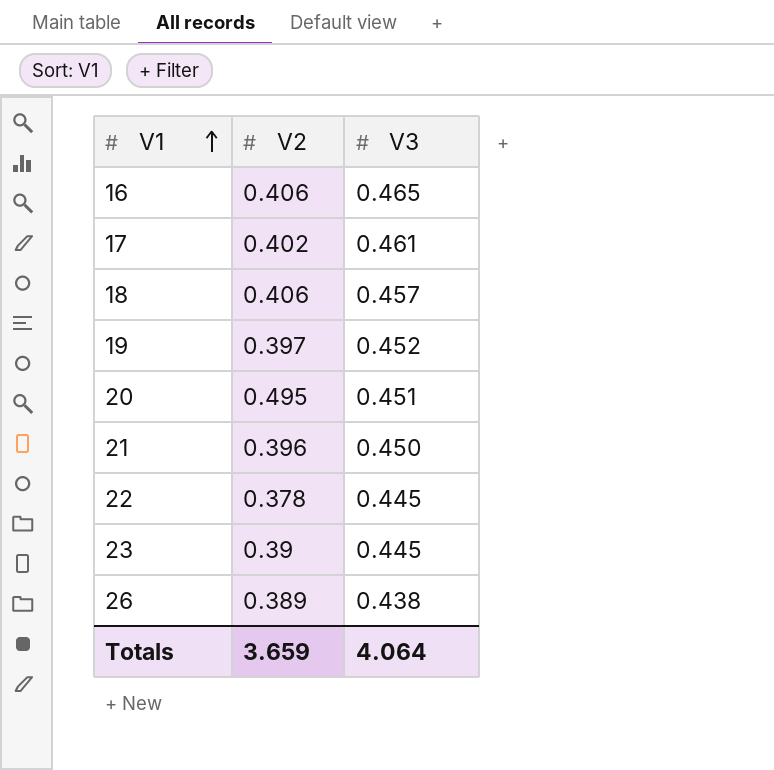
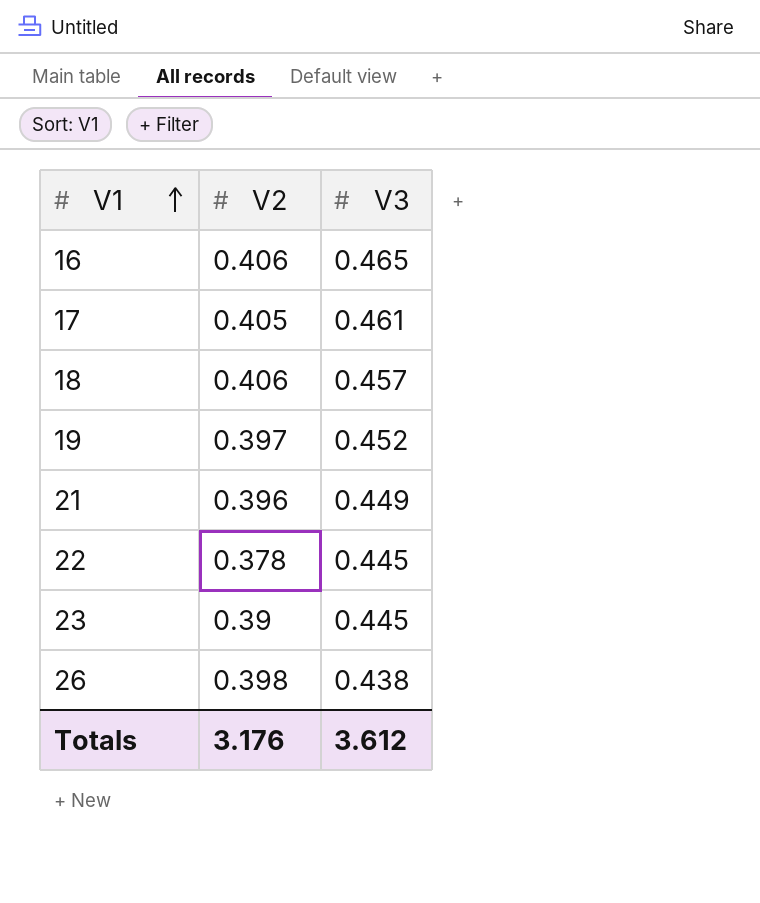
row 20: 0.495 | 0.451 -> none
17 | V2: 0.402 -> 0.405
21 | V3: 0.450 -> 0.449
26 | V2: 0.389 -> 0.398
Totals | V2: 3.659 -> 3.176
Totals | V3: 4.064 -> 3.612

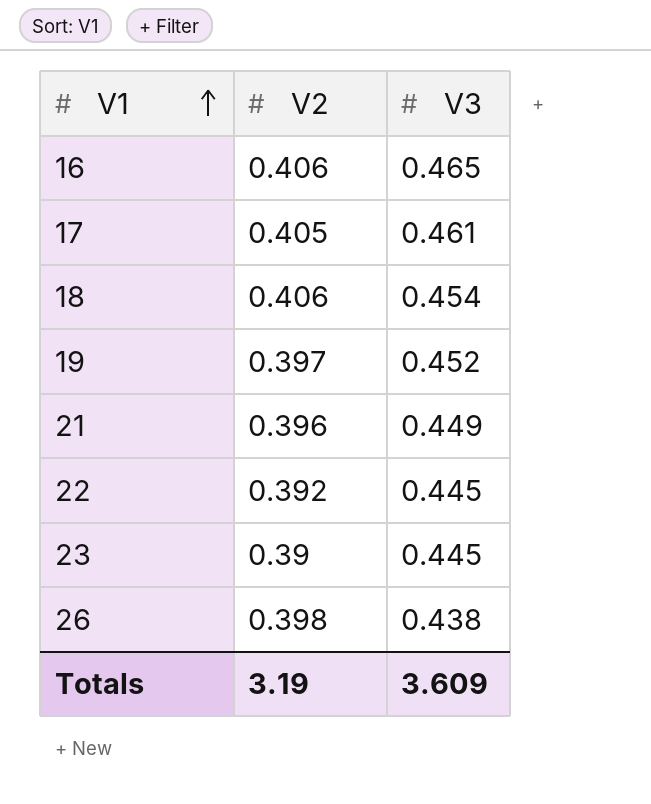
18 | V3: 0.457 -> 0.454
22 | V2: 0.378 -> 0.392
Totals | V2: 3.176 -> 3.19
Totals | V3: 3.612 -> 3.609

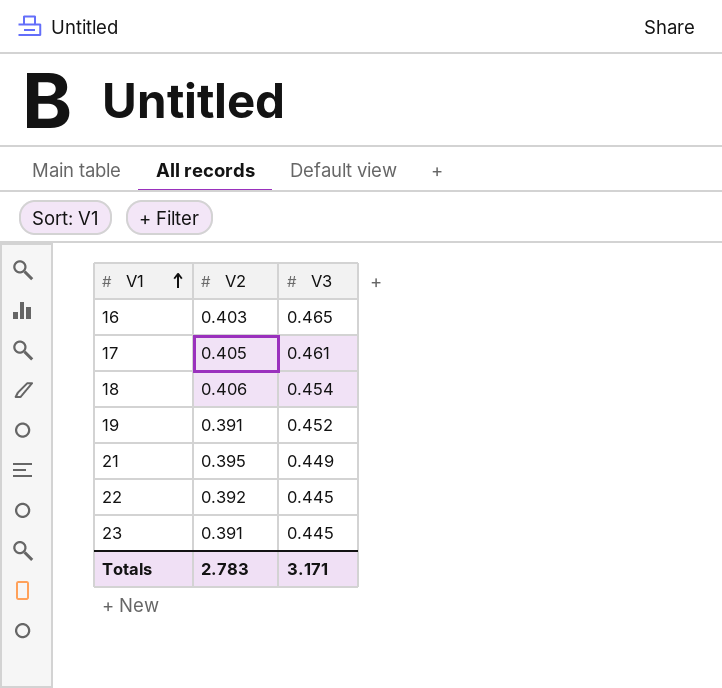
row 26: 0.398 | 0.438 -> none
16 | V2: 0.406 -> 0.403
19 | V2: 0.397 -> 0.391
21 | V2: 0.396 -> 0.395
23 | V2: 0.39 -> 0.391
Totals | V2: 3.19 -> 2.783
Totals | V3: 3.609 -> 3.171

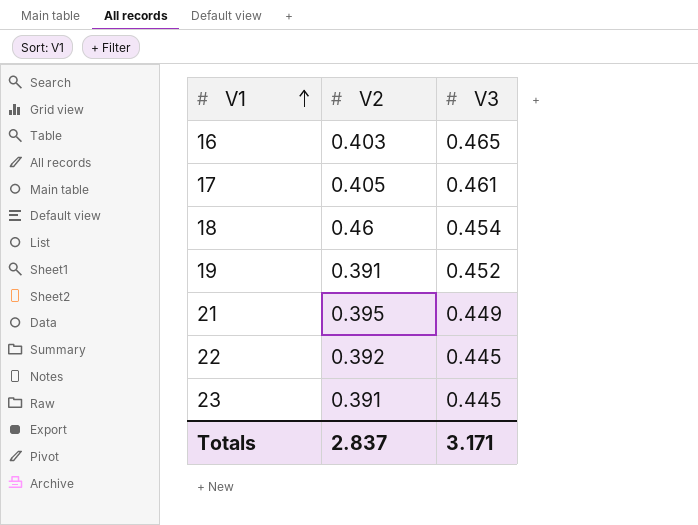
18 | V2: 0.406 -> 0.46
Totals | V2: 2.783 -> 2.837

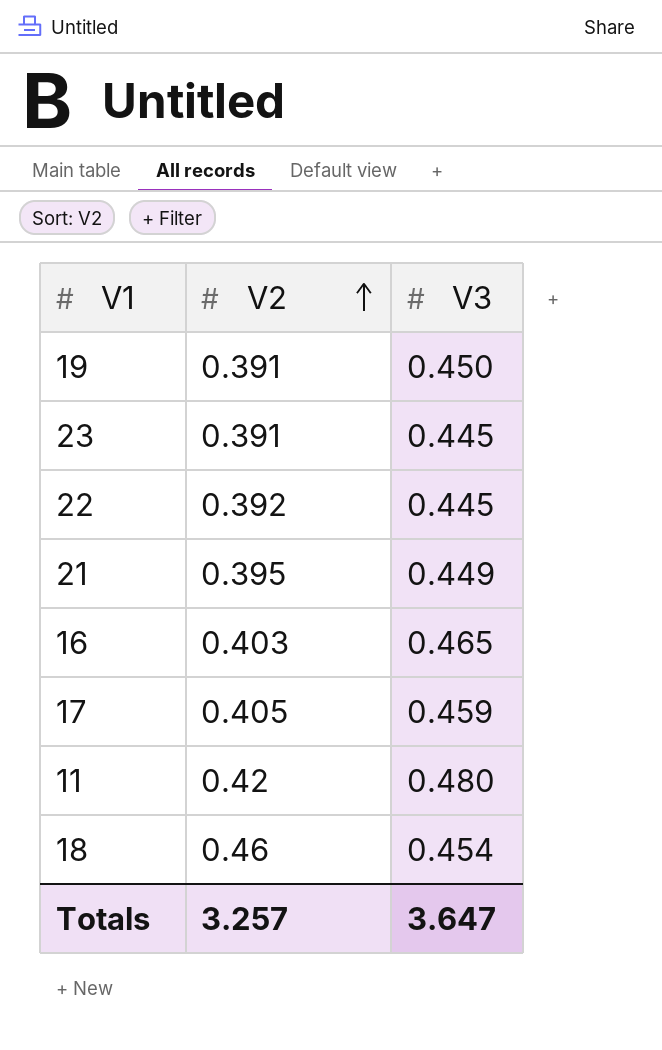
row order: V1 ascending -> V2 ascending
19 | V3: 0.452 -> 0.450
17 | V3: 0.461 -> 0.459
row 11: none -> 0.42 | 0.480
Totals | V2: 2.837 -> 3.257
Totals | V3: 3.171 -> 3.647

